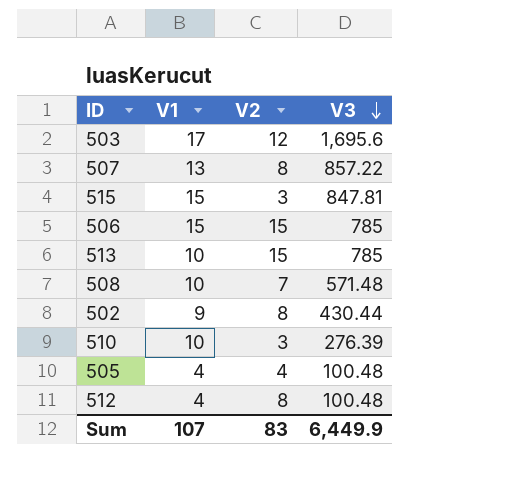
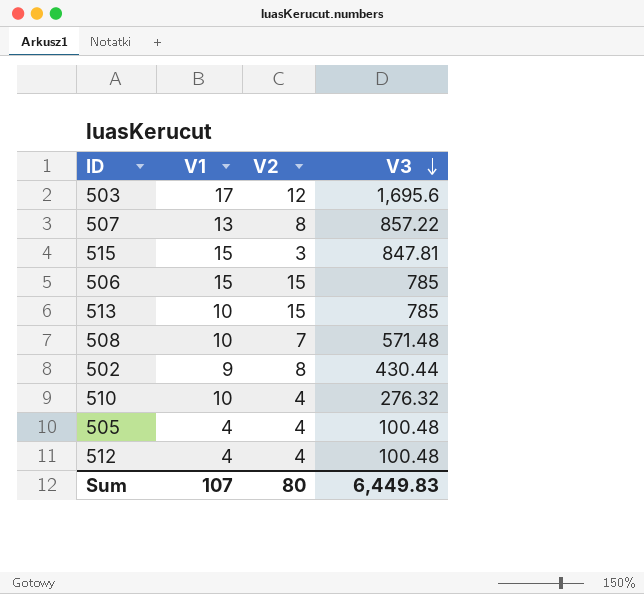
510 | V2: 3 -> 4
510 | V3: 276.39 -> 276.32
512 | V2: 8 -> 4
Sum | V2: 83 -> 80
Sum | V3: 6,449.9 -> 6,449.83

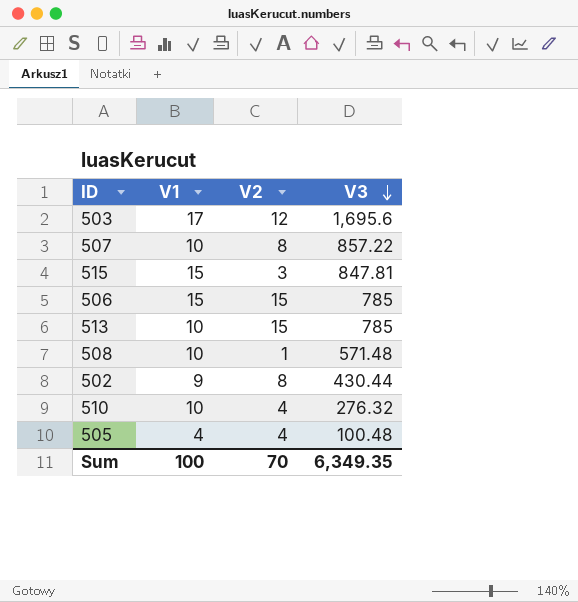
row 512: 4 | 4 | 100.48 -> none
507 | V1: 13 -> 10
508 | V2: 7 -> 1
Sum | V1: 107 -> 100
Sum | V2: 80 -> 70
Sum | V3: 6,449.83 -> 6,349.35

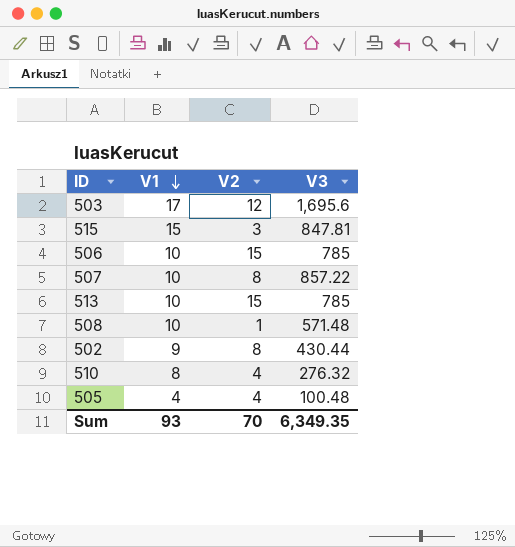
row order: V3 descending -> V1 descending
506 | V1: 15 -> 10
510 | V1: 10 -> 8
Sum | V1: 100 -> 93

